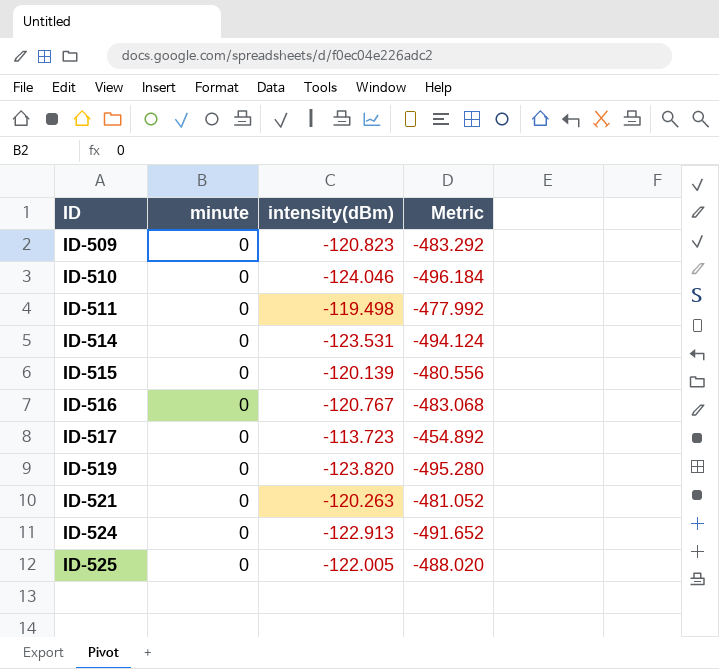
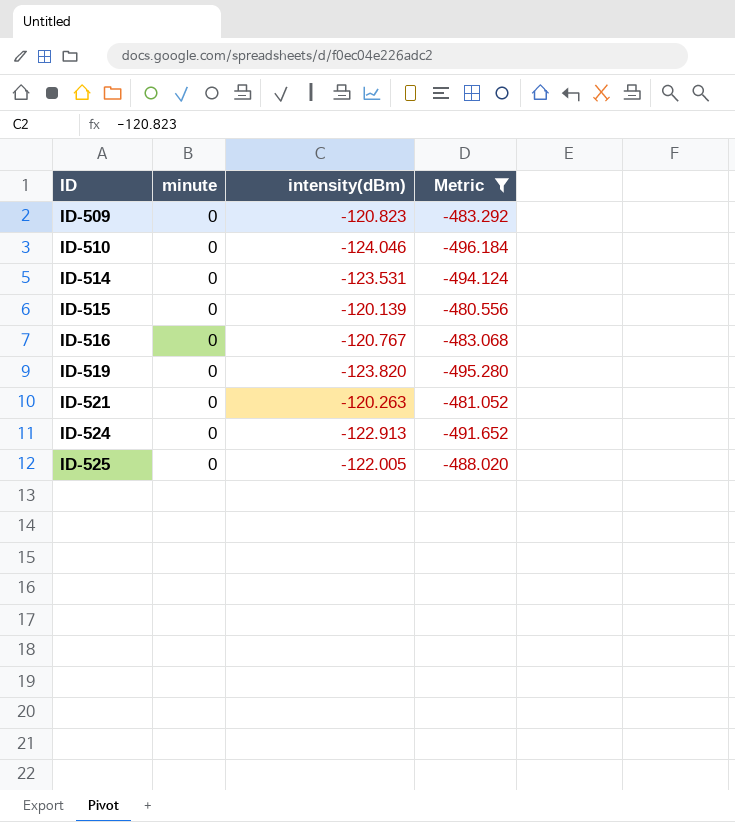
filter: none -> Metric <= -480.556

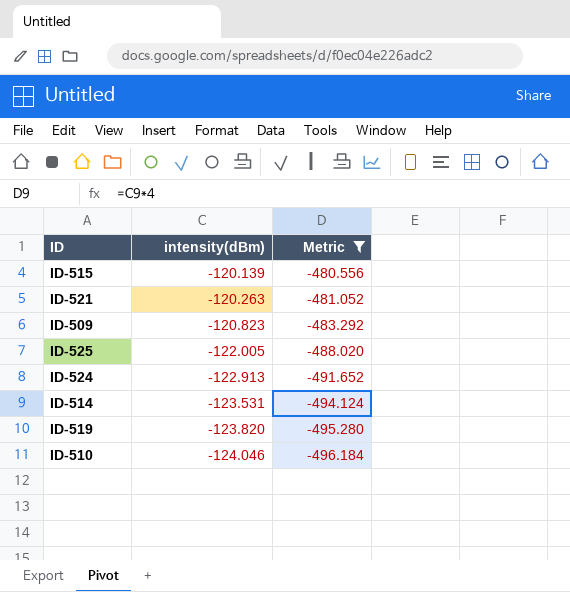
row order: ID ascending -> intensity(dBm) descending
column minute | position: 2 -> none
row ID-516: 0 | -120.767 | -483.068 -> none

